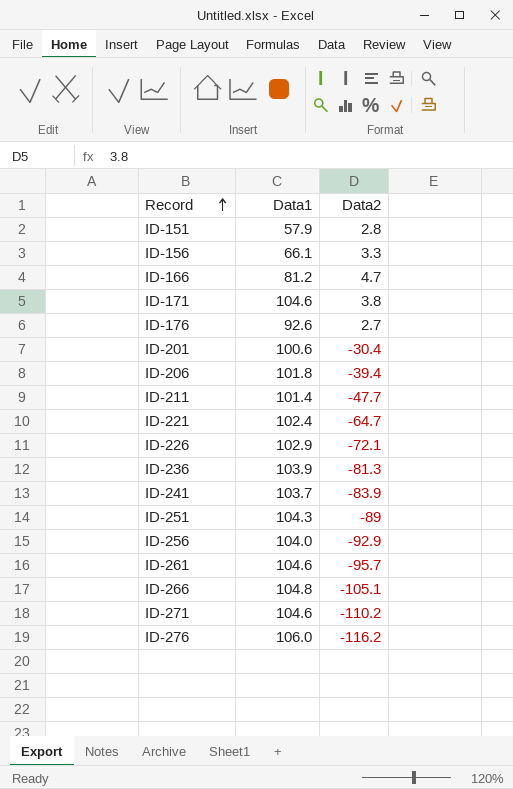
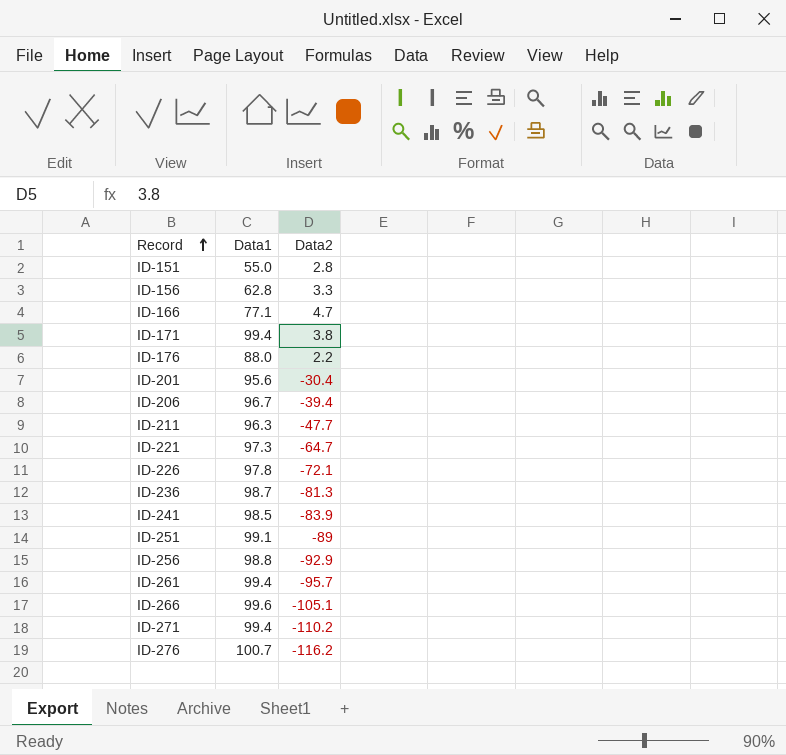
ID-151 | Data1: 57.9 -> 55.0
ID-156 | Data1: 66.1 -> 62.8
ID-166 | Data1: 81.2 -> 77.1
ID-171 | Data1: 104.6 -> 99.4
ID-176 | Data1: 92.6 -> 88.0
ID-176 | Data2: 2.7 -> 2.2
ID-201 | Data1: 100.6 -> 95.6
ID-206 | Data1: 101.8 -> 96.7
ID-211 | Data1: 101.4 -> 96.3
ID-221 | Data1: 102.4 -> 97.3
ID-226 | Data1: 102.9 -> 97.8
ID-236 | Data1: 103.9 -> 98.7
ID-241 | Data1: 103.7 -> 98.5
ID-251 | Data1: 104.3 -> 99.1
ID-256 | Data1: 104.0 -> 98.8
ID-261 | Data1: 104.6 -> 99.4
ID-266 | Data1: 104.8 -> 99.6
ID-271 | Data1: 104.6 -> 99.4
ID-276 | Data1: 106.0 -> 100.7

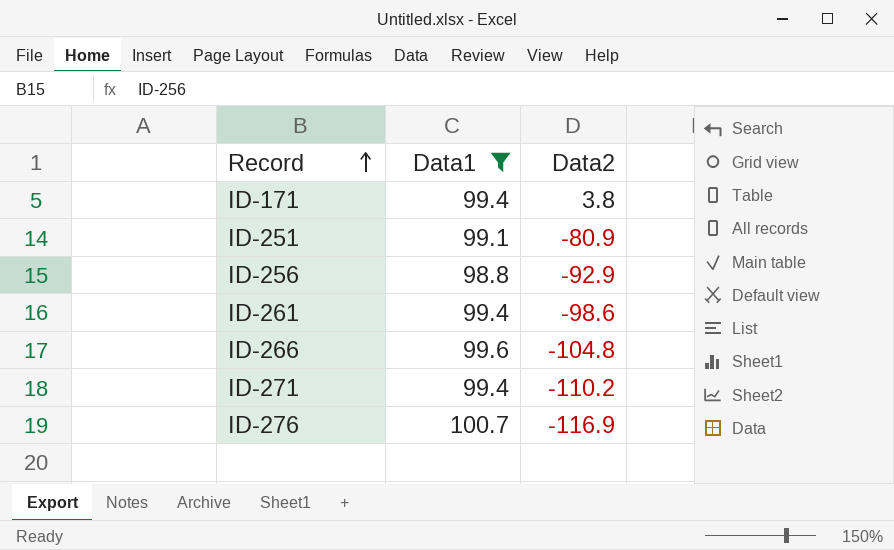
filter: none -> Data1 >= 98.8
ID-251 | Data2: -89 -> -80.9
ID-261 | Data2: -95.7 -> -98.6
ID-266 | Data2: -105.1 -> -104.8
ID-276 | Data2: -116.2 -> -116.9

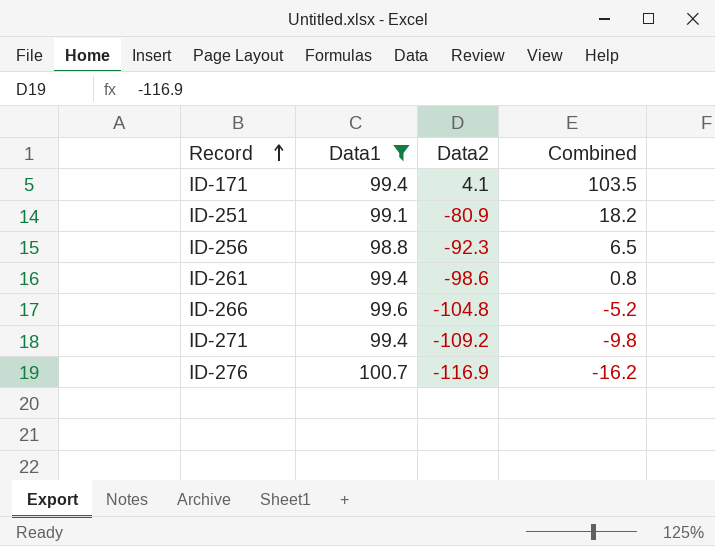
column Combined | formula: none -> [Data1] + [Data2]
ID-171 | Data2: 3.8 -> 4.1
ID-256 | Data2: -92.9 -> -92.3
ID-271 | Data2: -110.2 -> -109.2

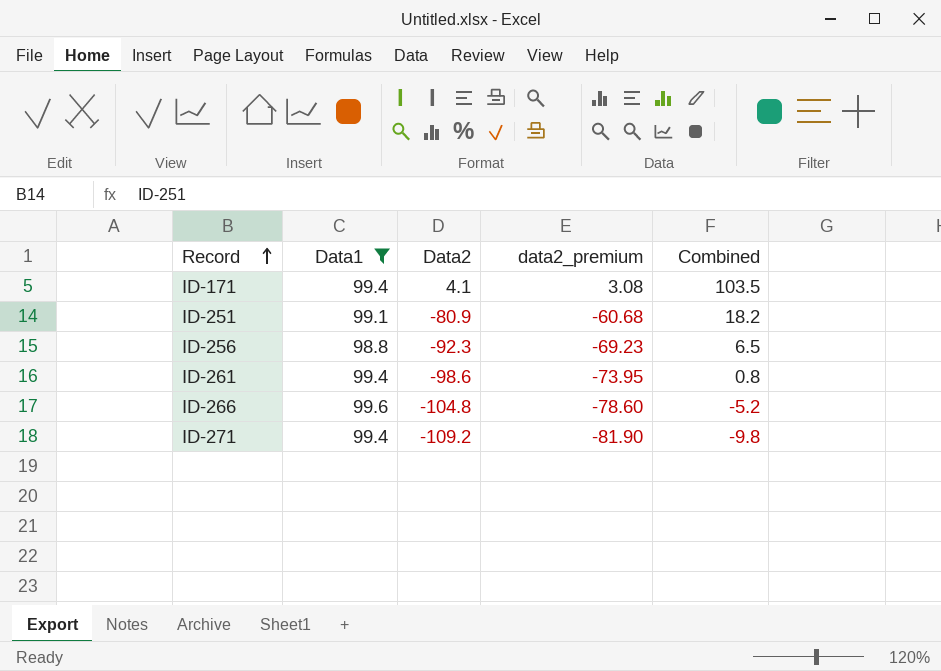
column data2_premium | formula: none -> [Data2] * 0.75
row ID-276: 100.7 | -116.9 | -16.2 -> none

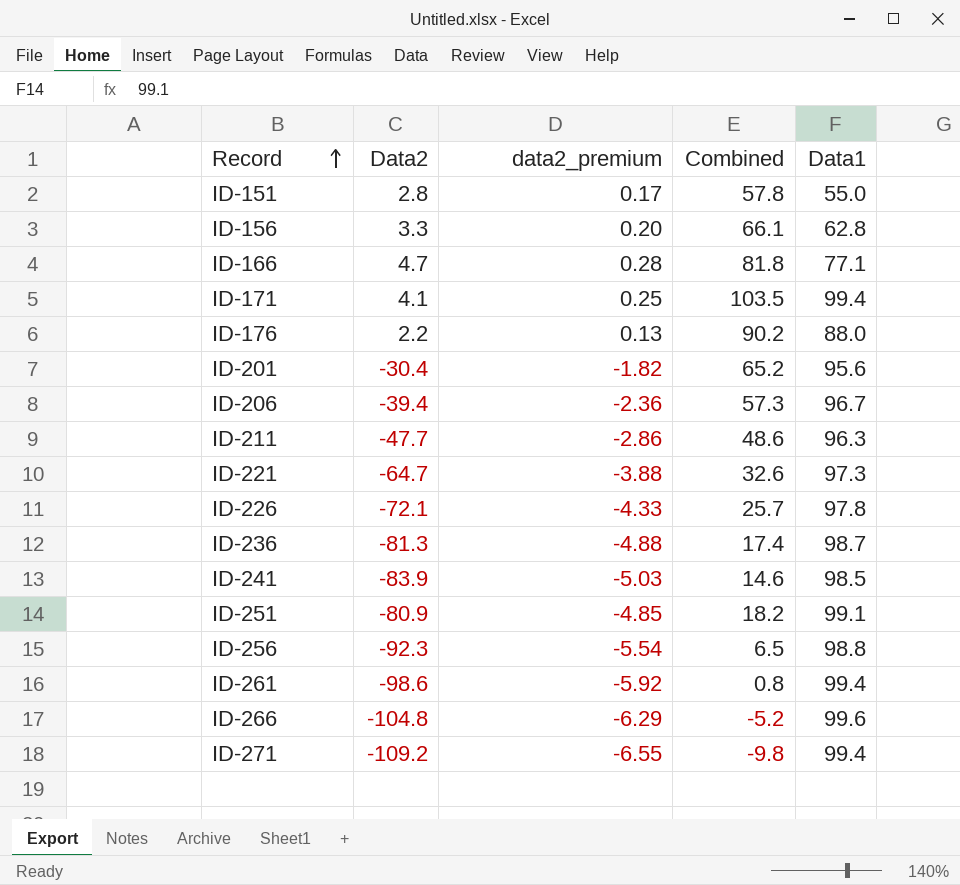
filter: Data1 >= 98.8 -> none
column data2_premium | formula: [Data2] * 0.75 -> [Data2] * 0.06
column Data1 | position: 2 -> 5

